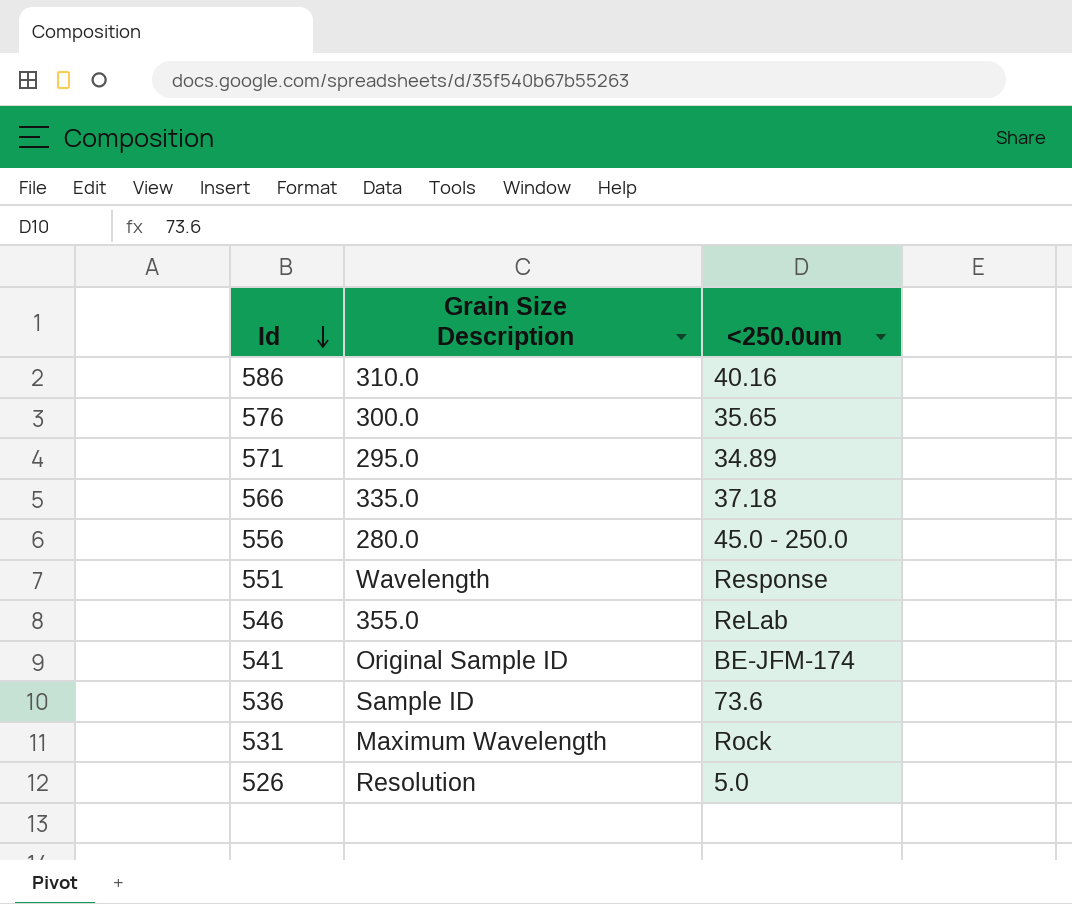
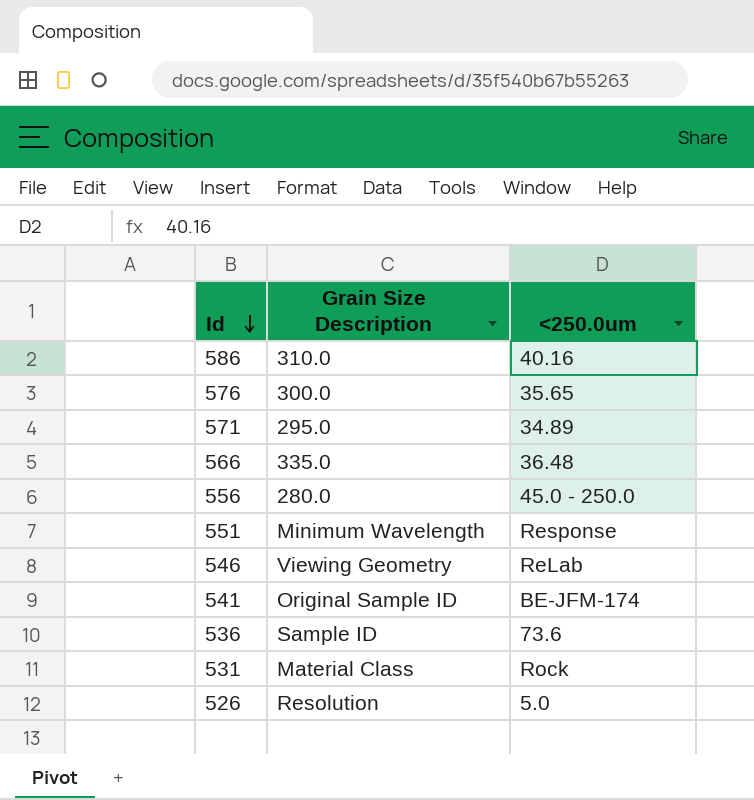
566 | <250.0um: 37.18 -> 36.48
551 | Grain Size Description: Wavelength -> Minimum Wavelength
546 | Grain Size Description: 355.0 -> Viewing Geometry
531 | Grain Size Description: Maximum Wavelength -> Material Class

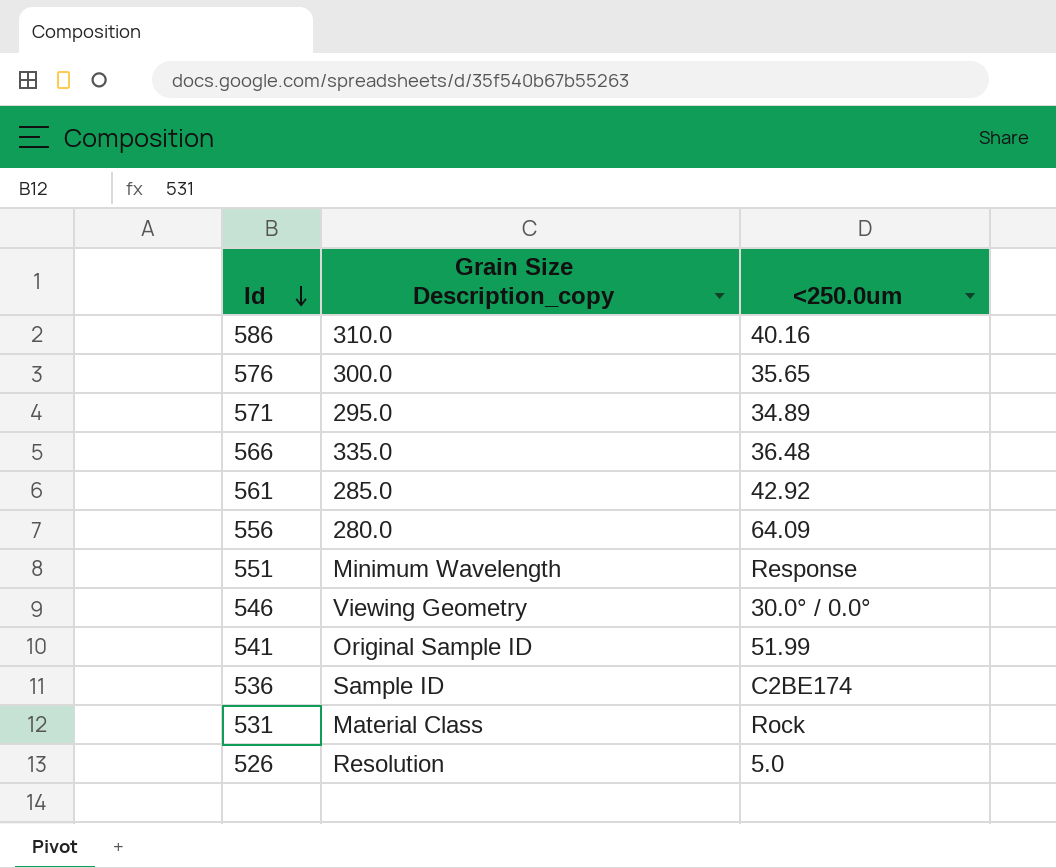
column name: Grain Size Description -> Grain Size Description_copy
row 561: none -> 285.0 | 42.92
556 | <250.0um: 45.0 - 250.0 -> 64.09
546 | <250.0um: ReLab -> 30.0° / 0.0°
541 | <250.0um: BE-JFM-174 -> 51.99
536 | <250.0um: 73.6 -> C2BE174

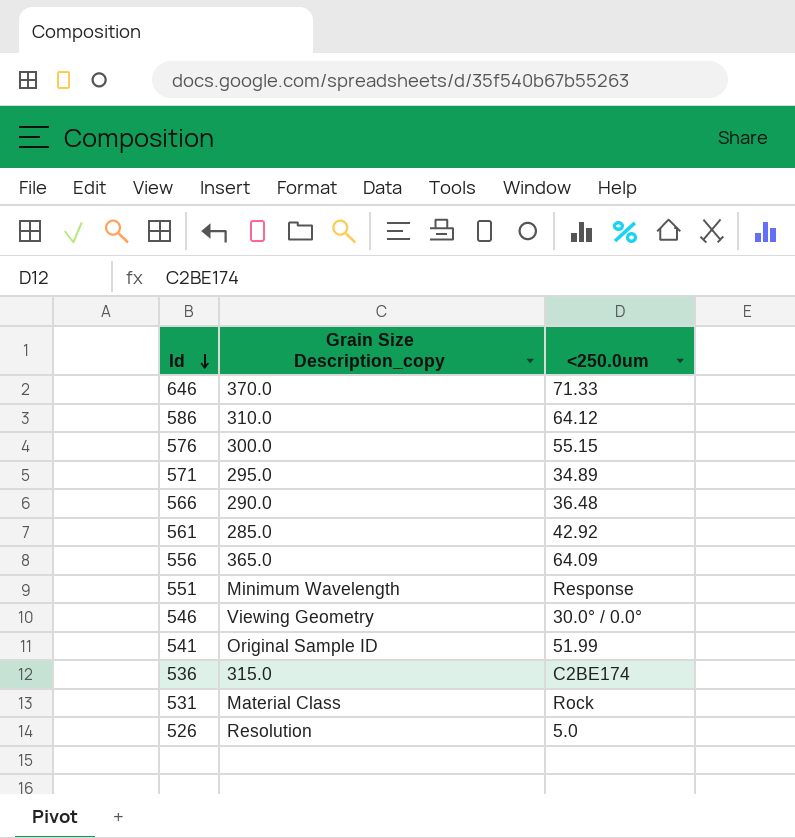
row 646: none -> 370.0 | 71.33
586 | <250.0um: 40.16 -> 64.12
576 | <250.0um: 35.65 -> 55.15
566 | Grain Size Description_copy: 335.0 -> 290.0
556 | Grain Size Description_copy: 280.0 -> 365.0
536 | Grain Size Description_copy: Sample ID -> 315.0

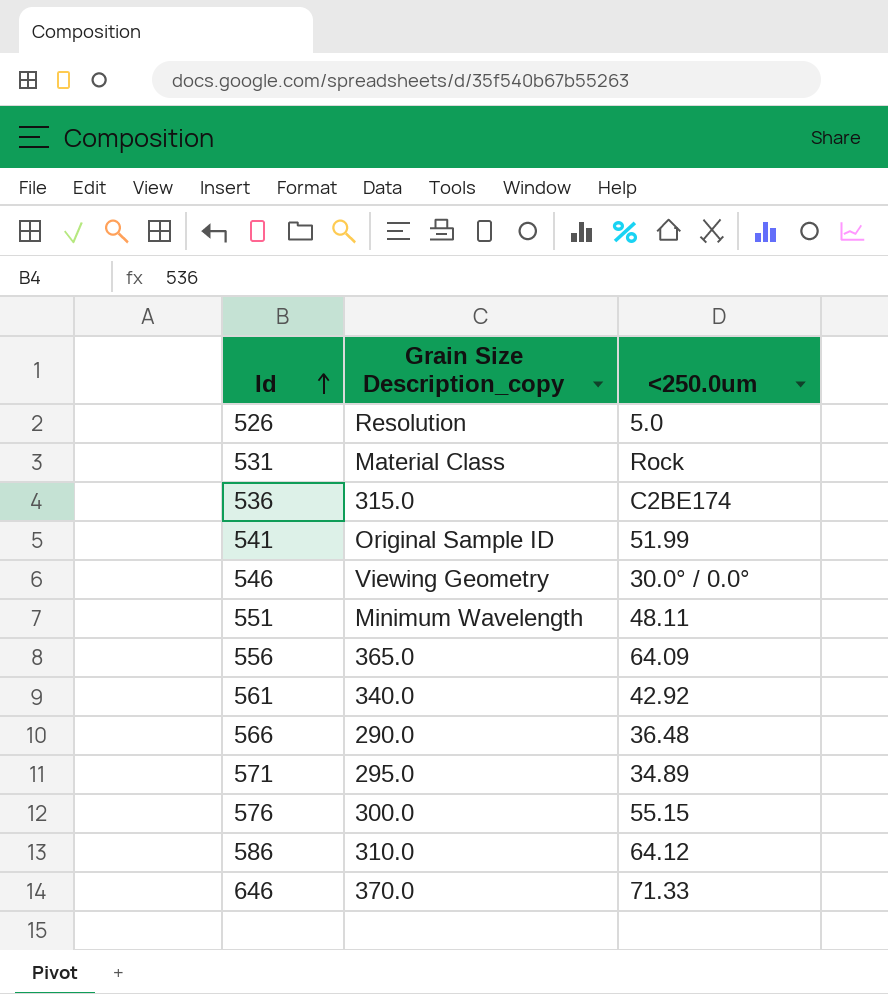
row order: Id descending -> Id ascending
551 | <250.0um: Response -> 48.11
561 | Grain Size Description_copy: 285.0 -> 340.0

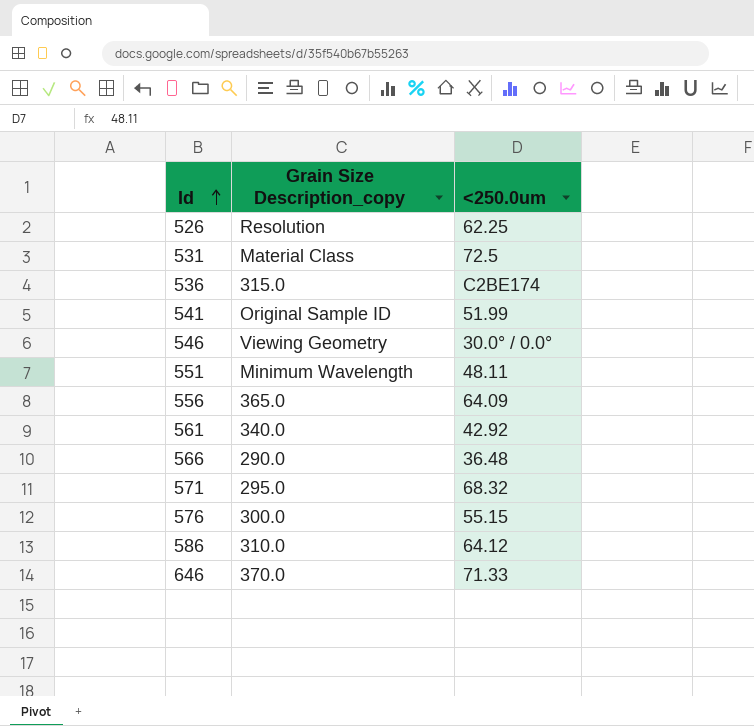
526 | <250.0um: 5.0 -> 62.25
531 | <250.0um: Rock -> 72.5
571 | <250.0um: 34.89 -> 68.32

